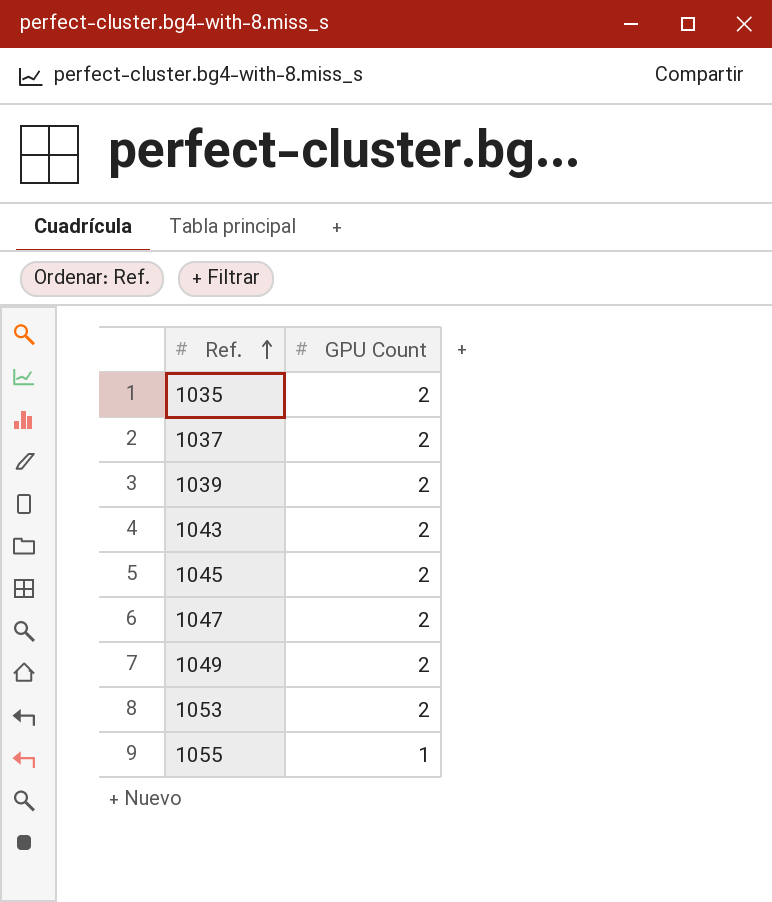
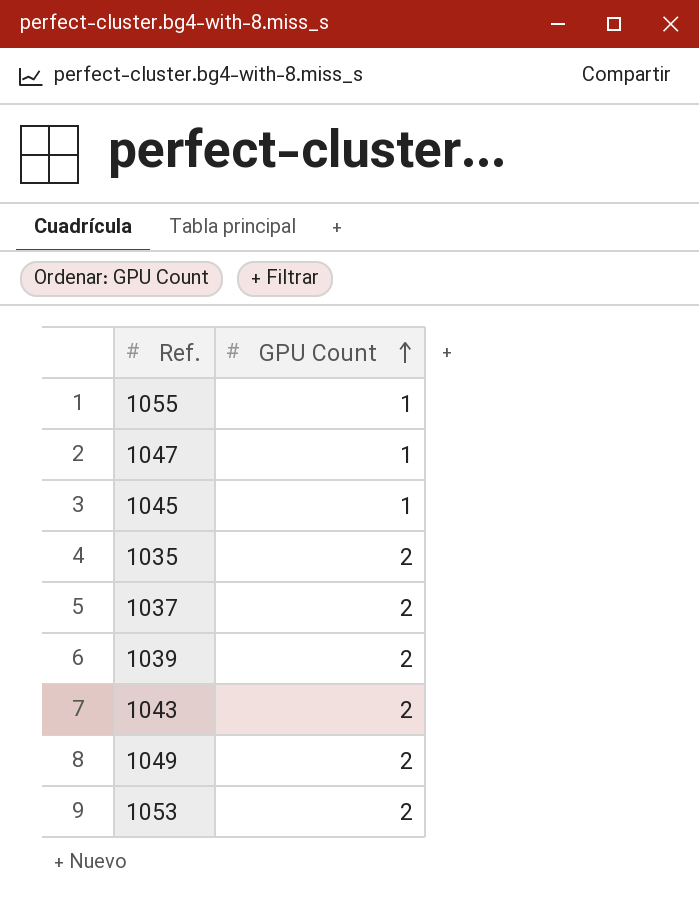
row order: Ref. ascending -> GPU Count ascending
1047 | GPU Count: 2 -> 1
1045 | GPU Count: 2 -> 1

